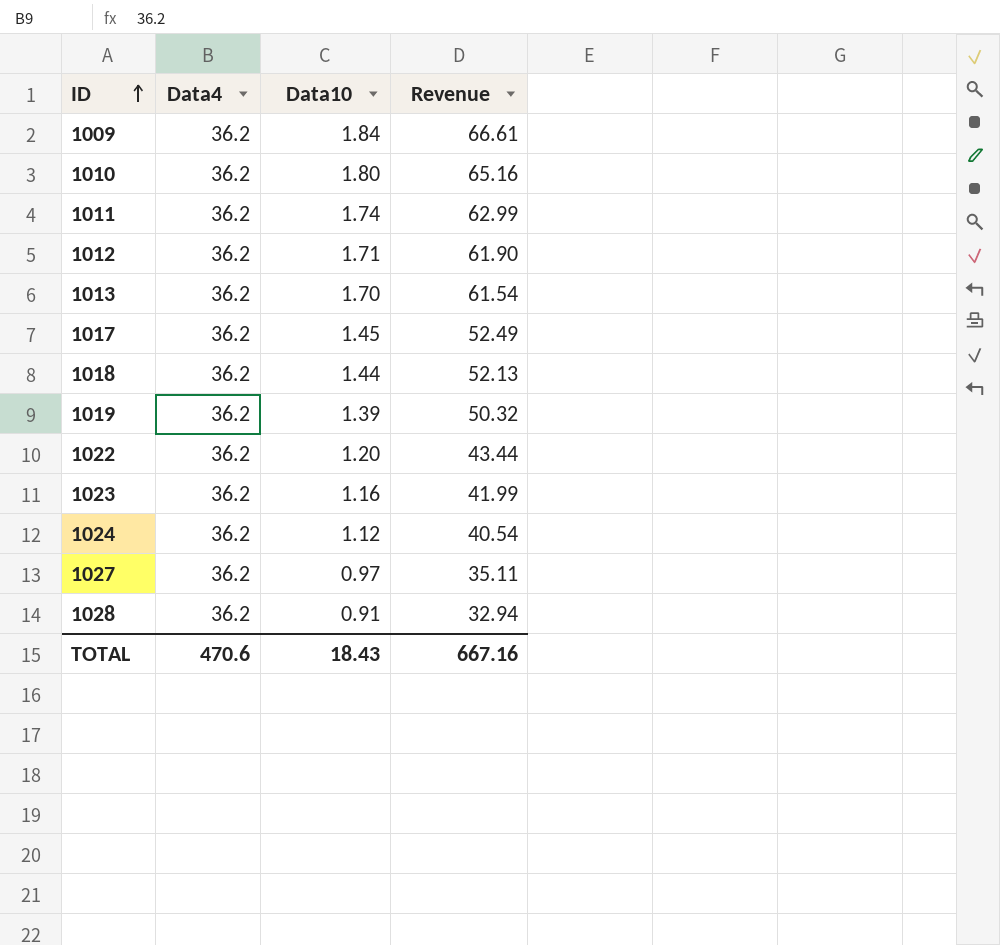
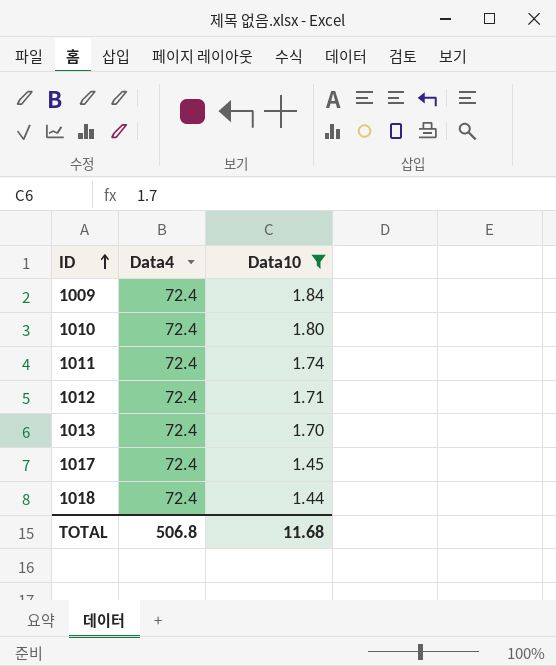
filter: none -> Data10 >= 1.44
column Revenue | formula: [Data4] * [Data10] -> none
1009 | Data4: 36.2 -> 72.4
1010 | Data4: 36.2 -> 72.4
1011 | Data4: 36.2 -> 72.4
1012 | Data4: 36.2 -> 72.4
1013 | Data4: 36.2 -> 72.4
1017 | Data4: 36.2 -> 72.4
1018 | Data4: 36.2 -> 72.4
TOTAL | Data4: 470.6 -> 506.8
TOTAL | Data10: 18.43 -> 11.68

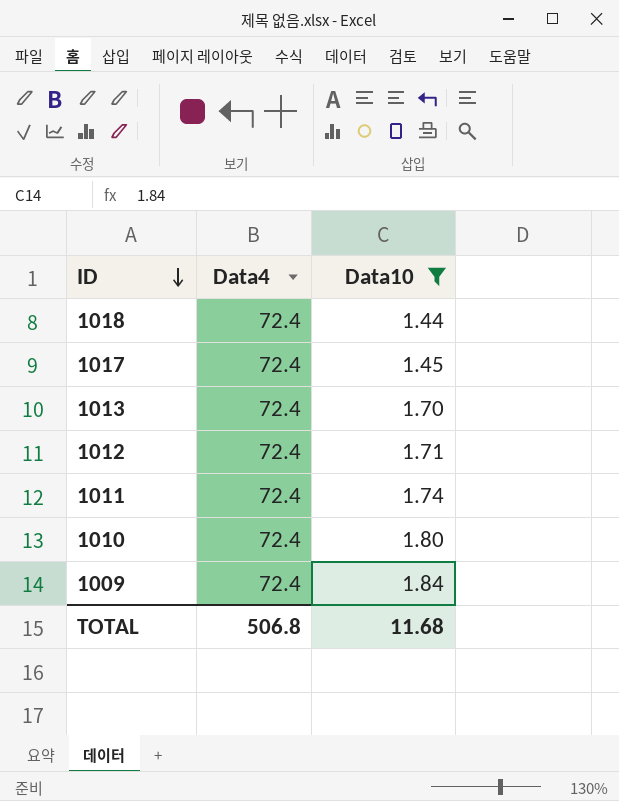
row order: ID ascending -> ID descending

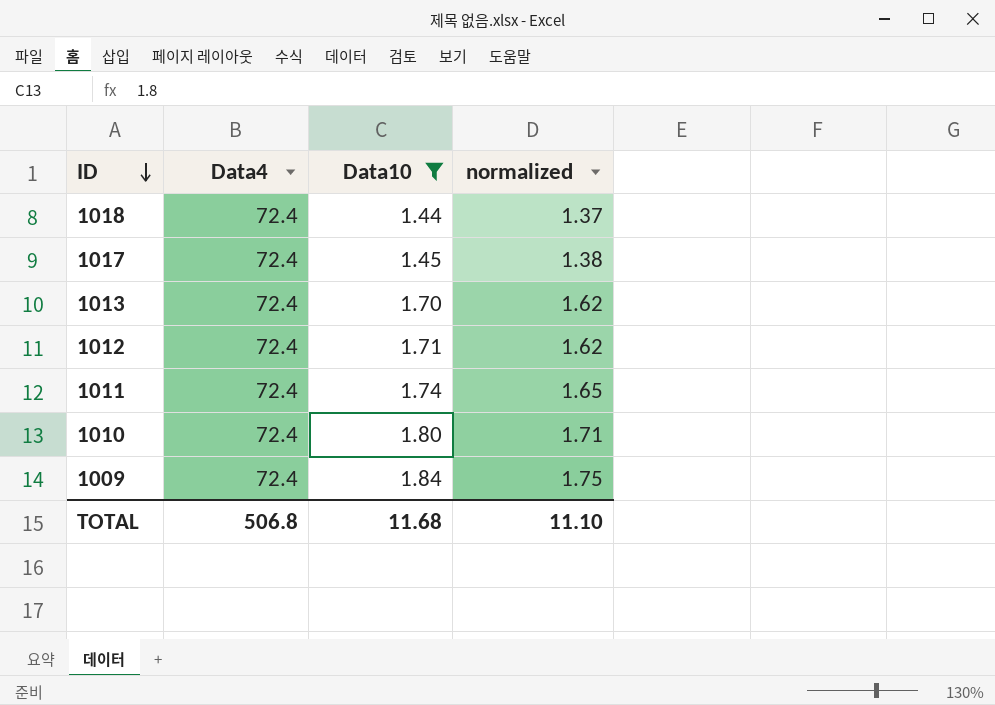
column normalized | formula: none -> [Data10] * 0.95

